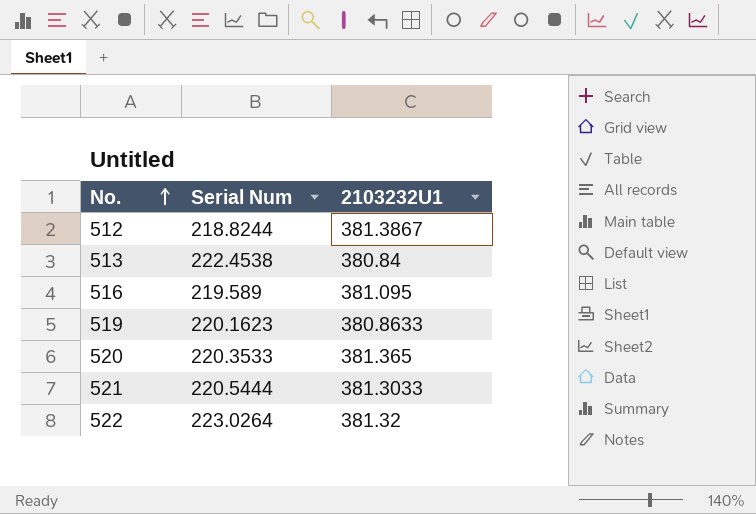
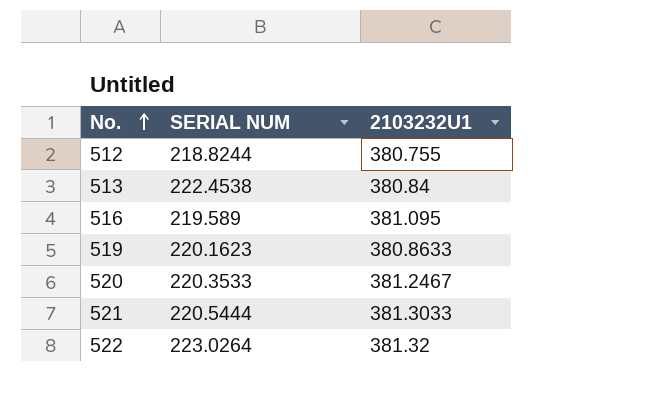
column name: Serial Num -> SERIAL NUM
512 | 2103232U1: 381.3867 -> 380.755
520 | 2103232U1: 381.365 -> 381.2467

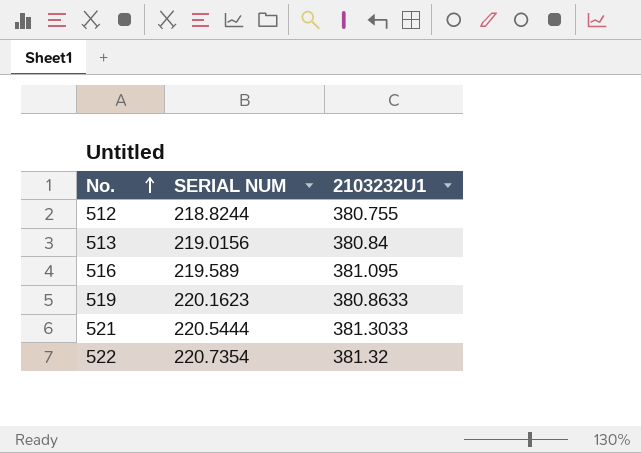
row 520: 220.3533 | 381.2467 -> none
513 | SERIAL NUM: 222.4538 -> 219.0156
522 | SERIAL NUM: 223.0264 -> 220.7354

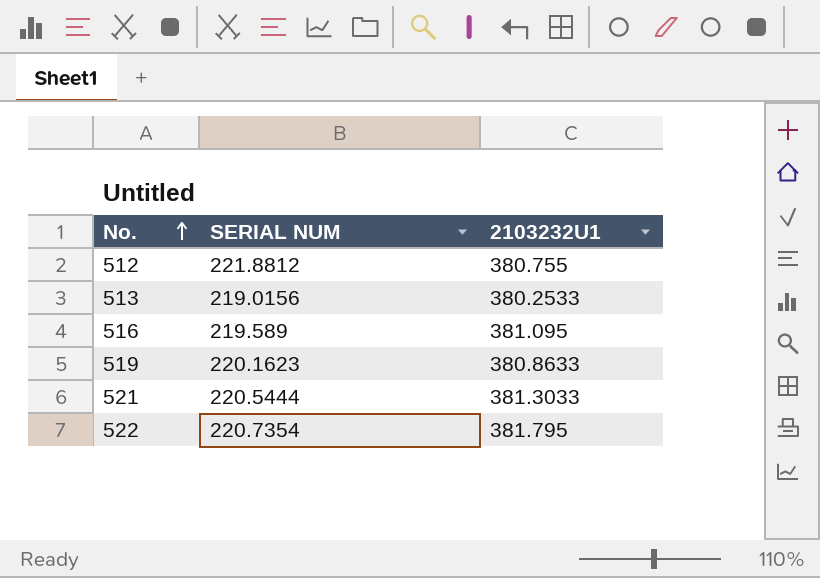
512 | SERIAL NUM: 218.8244 -> 221.8812
513 | 2103232U1: 380.84 -> 380.2533
522 | 2103232U1: 381.32 -> 381.795

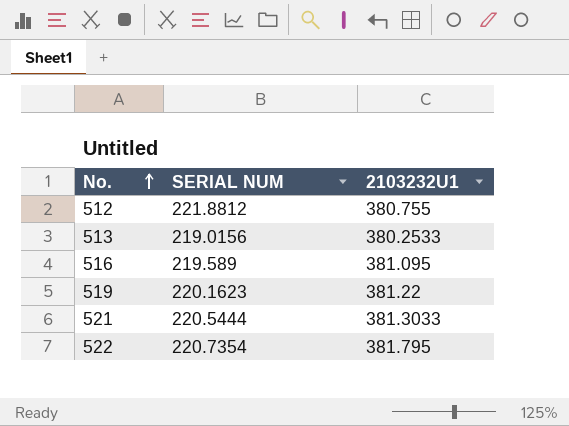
519 | 2103232U1: 380.8633 -> 381.22

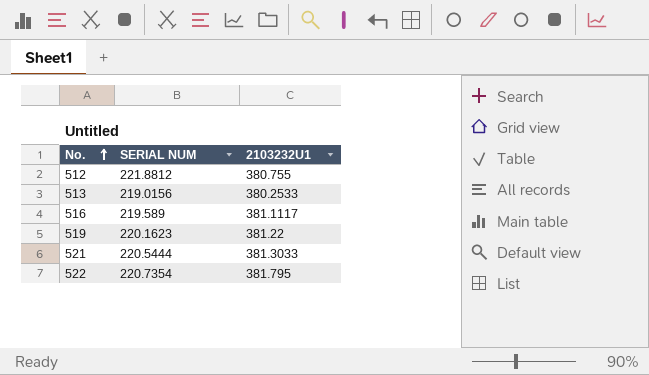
516 | 2103232U1: 381.095 -> 381.1117

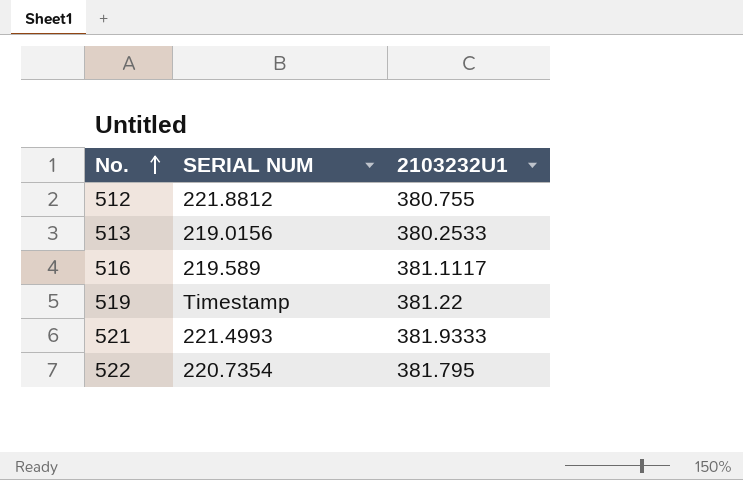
519 | SERIAL NUM: 220.1623 -> Timestamp
521 | SERIAL NUM: 220.5444 -> 221.4993
521 | 2103232U1: 381.3033 -> 381.9333

